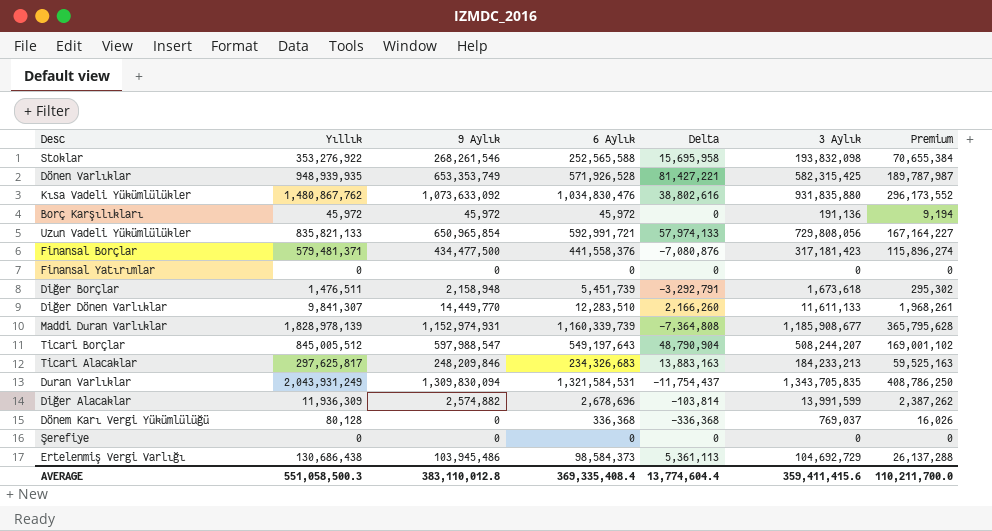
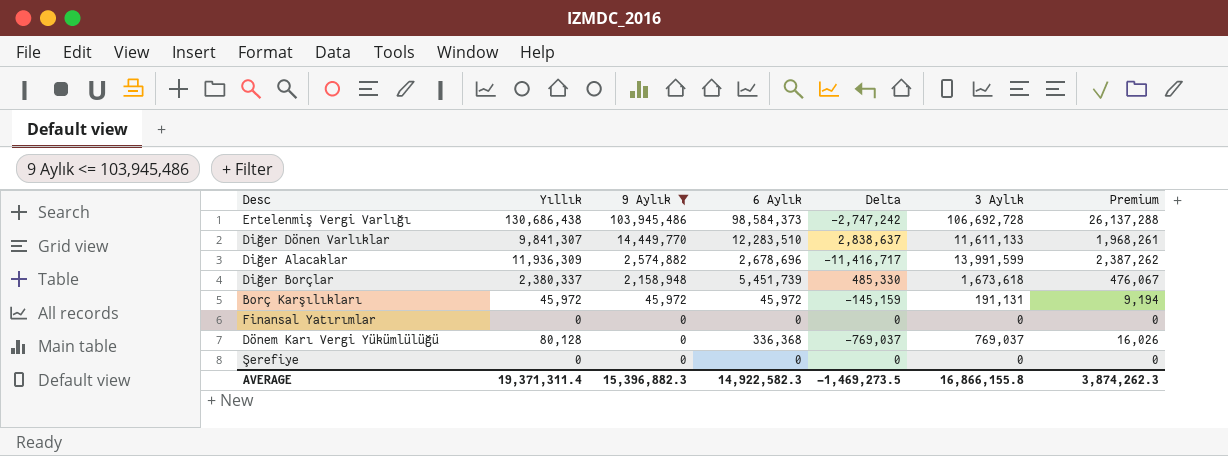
filter: none -> 9 Aylık <= 103,945,486
row order: none -> 9 Aylık descending
column Delta | formula: [9 Aylık] - [6 Aylık] -> [9 Aylık] - [3 Aylık]
Ertelenmiş Vergi Varlığı | 3 Aylık: 104,692,729 -> 106,692,728
Diğer Borçlar | Yıllık: 1,476,511 -> 2,380,337
Diğer Borçlar | Premium: 295,302 -> 476,067
Borç Karşılıkları | 3 Aylık: 191,136 -> 191,131
AVERAGE | Yıllık: 551,058,500.3 -> 19,371,311.4
AVERAGE | 9 Aylık: 383,110,012.8 -> 15,396,882.3
AVERAGE | 6 Aylık: 369,335,408.4 -> 14,922,582.3
AVERAGE | Delta: 13,774,604.4 -> -1,469,273.5
AVERAGE | 3 Aylık: 359,411,415.6 -> 16,866,155.8
AVERAGE | Premium: 110,211,700.0 -> 3,874,262.3

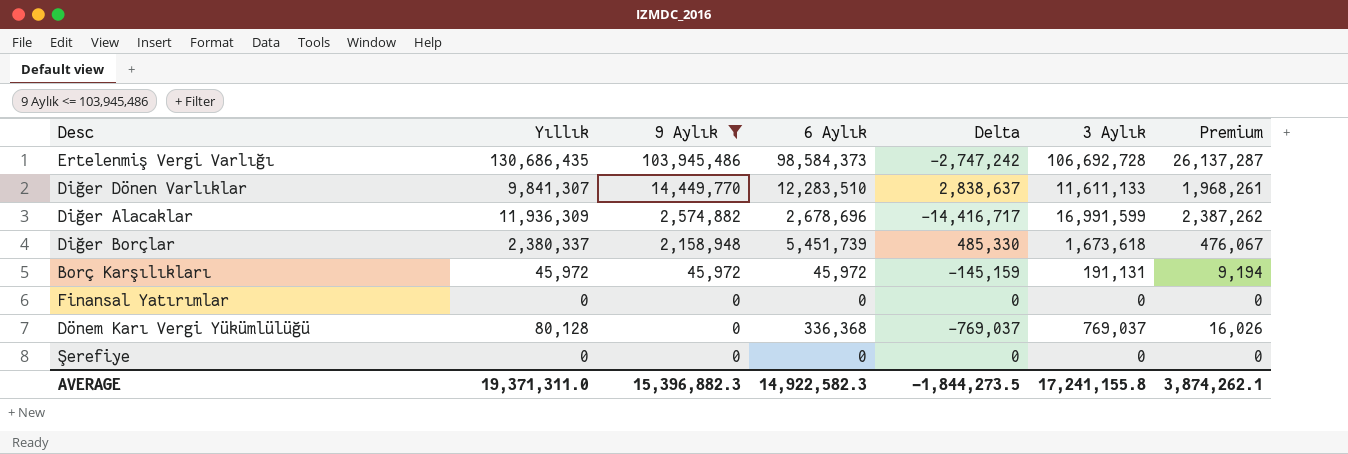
Ertelenmiş Vergi Varlığı | Yıllık: 130,686,438 -> 130,686,435
Ertelenmiş Vergi Varlığı | Premium: 26,137,288 -> 26,137,287
Diğer Alacaklar | Delta: -11,416,717 -> -14,416,717
Diğer Alacaklar | 3 Aylık: 13,991,599 -> 16,991,599
AVERAGE | Yıllık: 19,371,311.4 -> 19,371,311.0
AVERAGE | Delta: -1,469,273.5 -> -1,844,273.5
AVERAGE | 3 Aylık: 16,866,155.8 -> 17,241,155.8
AVERAGE | Premium: 3,874,262.3 -> 3,874,262.1

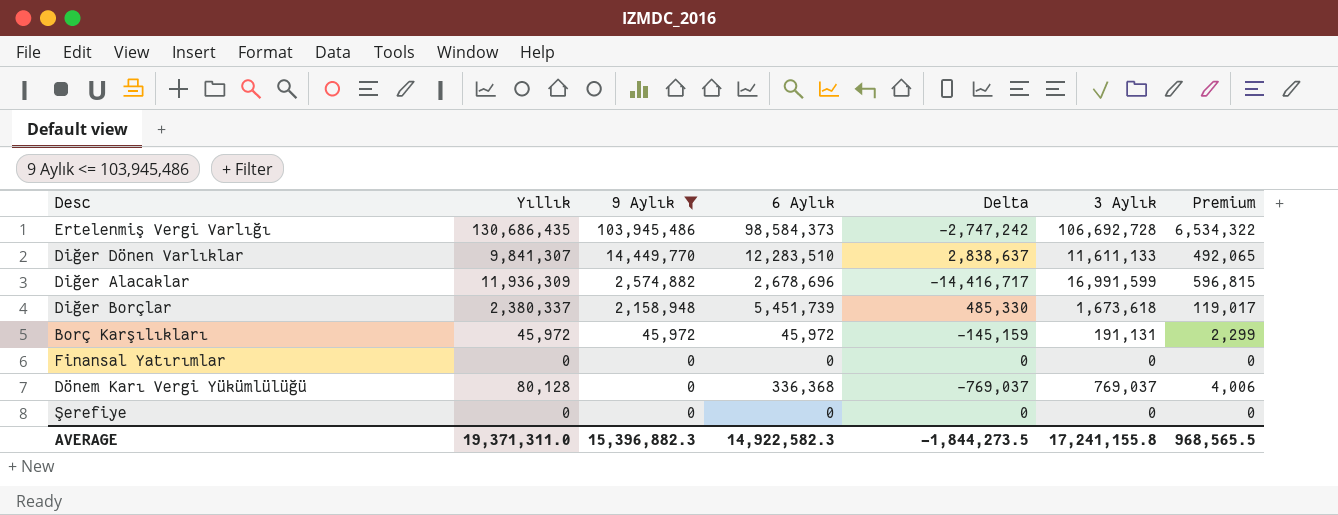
column Premium | formula: [Yıllık] * 0.2 -> [Yıllık] * 0.05
AVERAGE | Premium: 3,874,262.1 -> 968,565.5

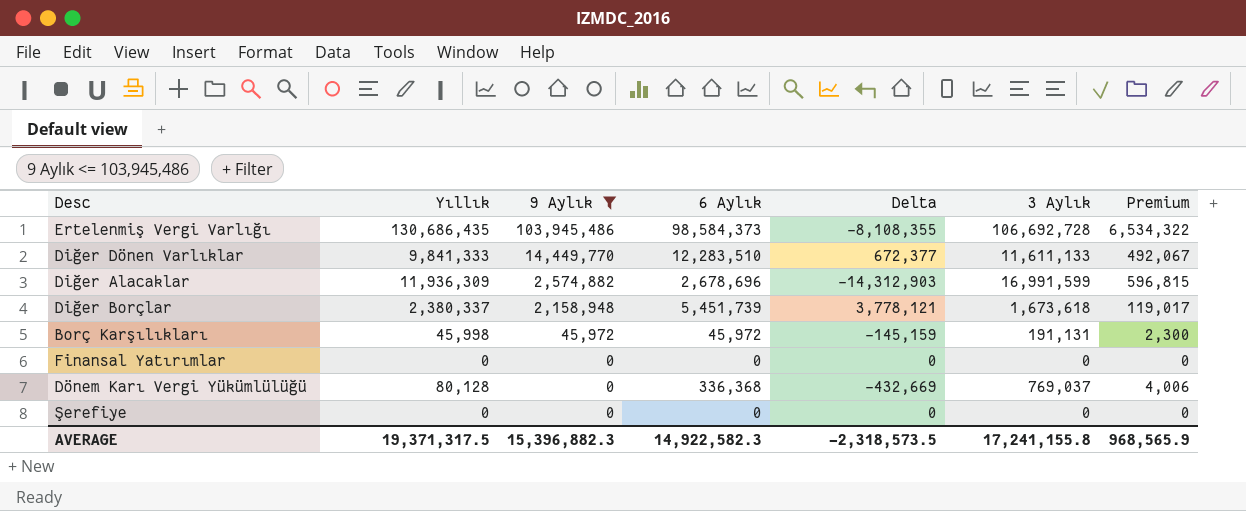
column Delta | formula: [9 Aylık] - [3 Aylık] -> [6 Aylık] - [3 Aylık]
Diğer Dönen Varlıklar | Yıllık: 9,841,307 -> 9,841,333
Diğer Dönen Varlıklar | Premium: 492,065 -> 492,067
Borç Karşılıkları | Yıllık: 45,972 -> 45,998
Borç Karşılıkları | Premium: 2,299 -> 2,300
AVERAGE | Yıllık: 19,371,311.0 -> 19,371,317.5
AVERAGE | Delta: -1,844,273.5 -> -2,318,573.5
AVERAGE | Premium: 968,565.5 -> 968,565.9

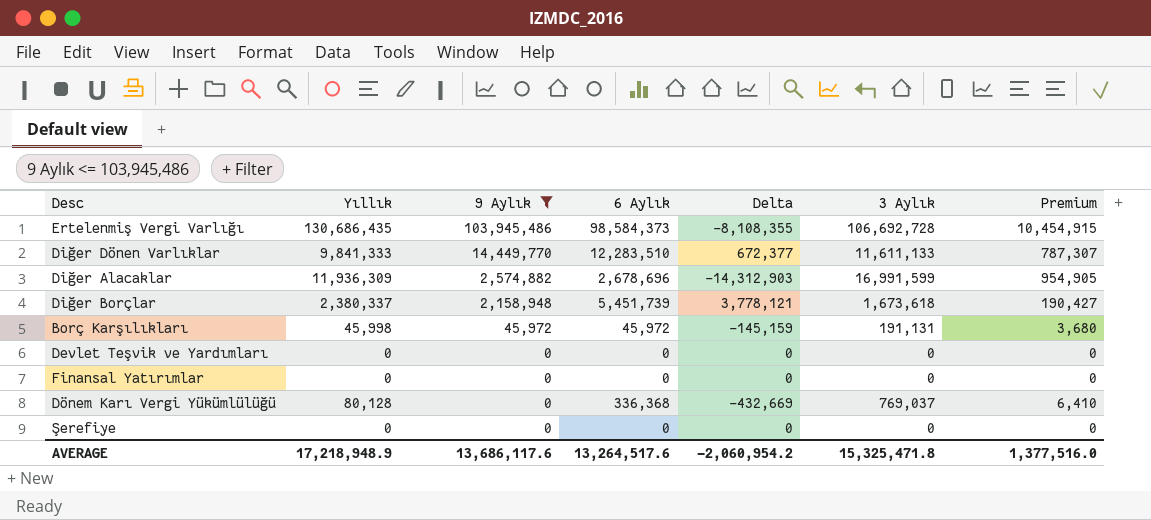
column Premium | formula: [Yıllık] * 0.05 -> [Yıllık] * 0.08
row Devlet Teşvik ve Yardımları: none -> 0 | 0 | 0 | 0 | 0 | 0
AVERAGE | Yıllık: 19,371,317.5 -> 17,218,948.9
AVERAGE | 9 Aylık: 15,396,882.3 -> 13,686,117.6
AVERAGE | 6 Aylık: 14,922,582.3 -> 13,264,517.6
AVERAGE | Delta: -2,318,573.5 -> -2,060,954.2
AVERAGE | 3 Aylık: 17,241,155.8 -> 15,325,471.8
AVERAGE | Premium: 968,565.9 -> 1,377,516.0

